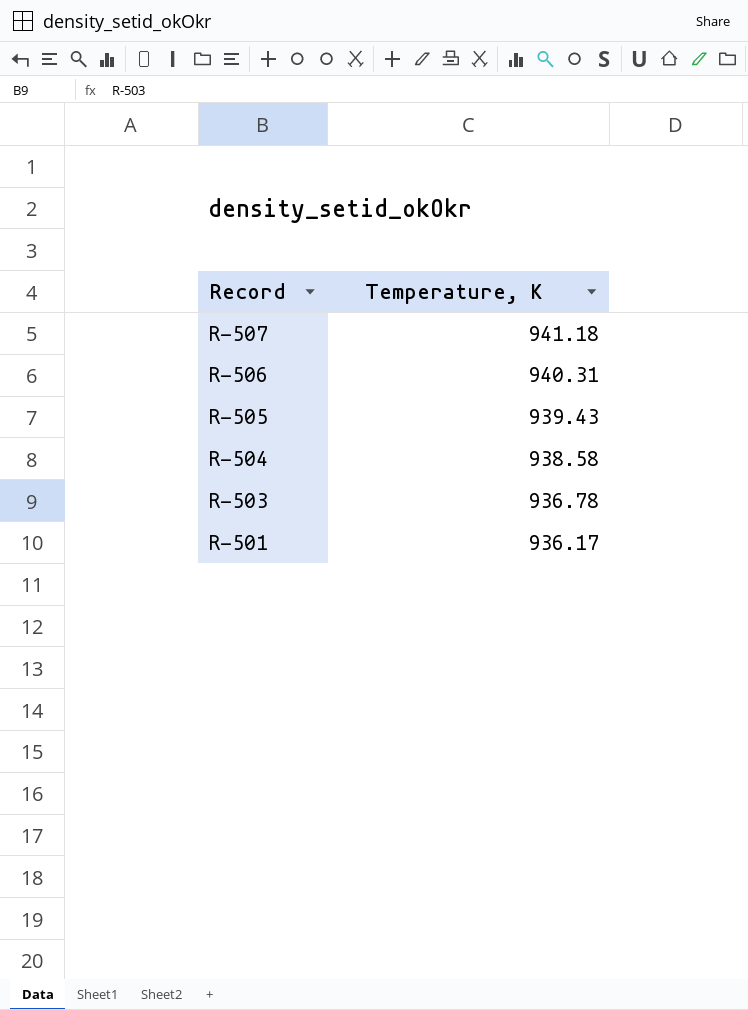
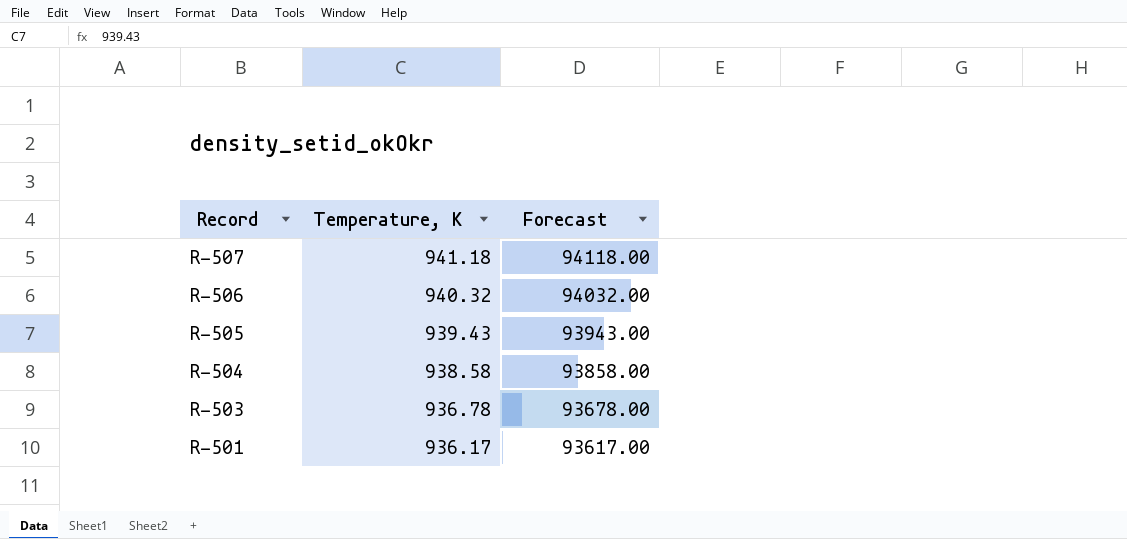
column Forecast | formula: none -> [Temperature, K] * 100
R-506 | Temperature, K: 940.31 -> 940.32

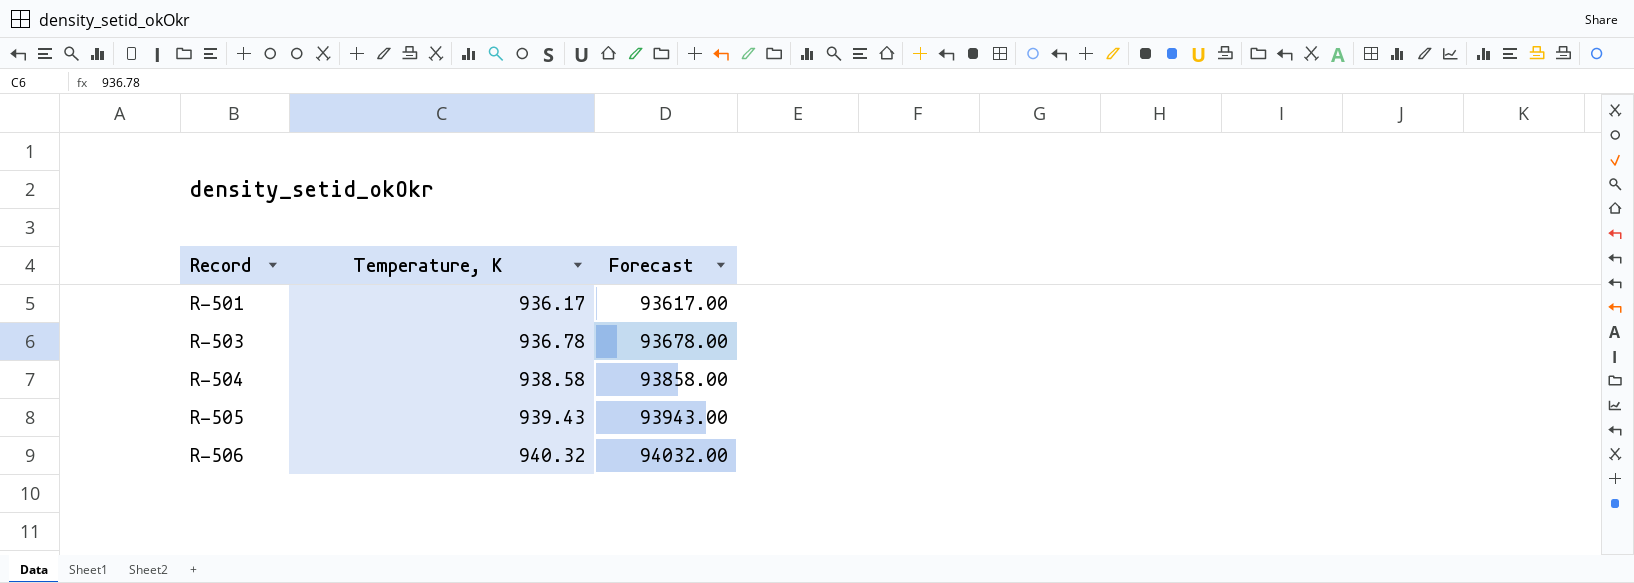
row order: Record descending -> Record ascending
row R-507: 941.18 | 94118.00 -> none

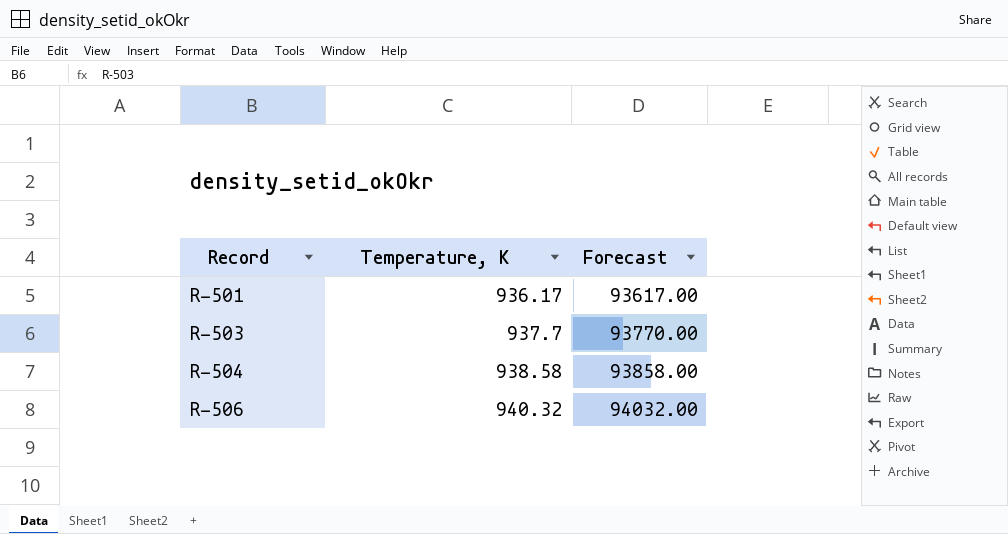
row R-505: 939.43 | 93943.00 -> none
R-503 | Temperature, K: 936.78 -> 937.7
R-503 | Forecast: 93678.00 -> 93770.00

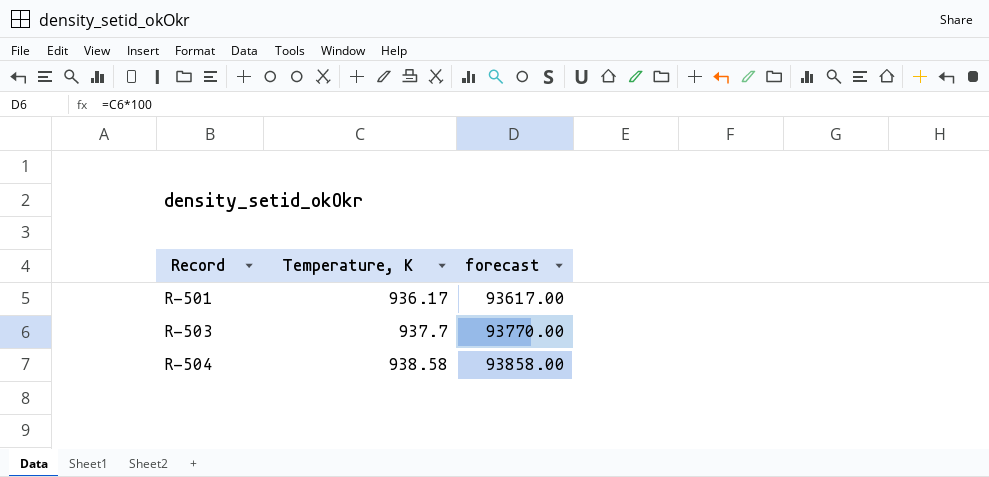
column name: Forecast -> forecast
row R-506: 940.32 | 94032.00 -> none

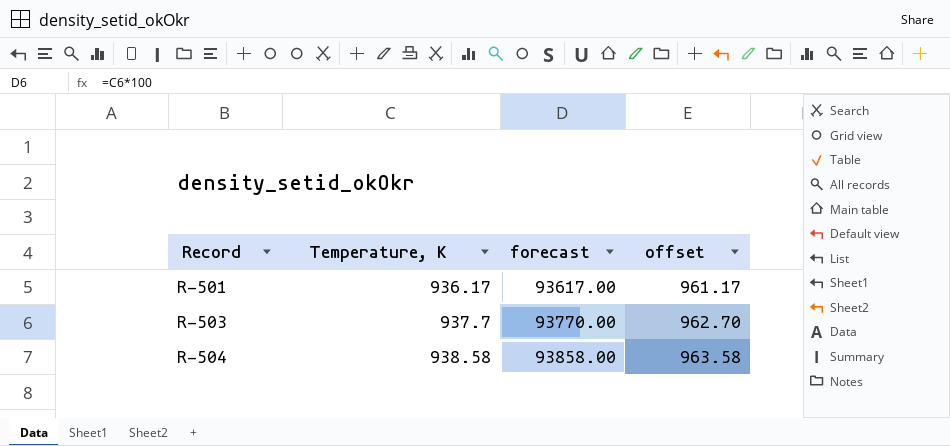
column offset | formula: none -> [Temperature, K] + 25

